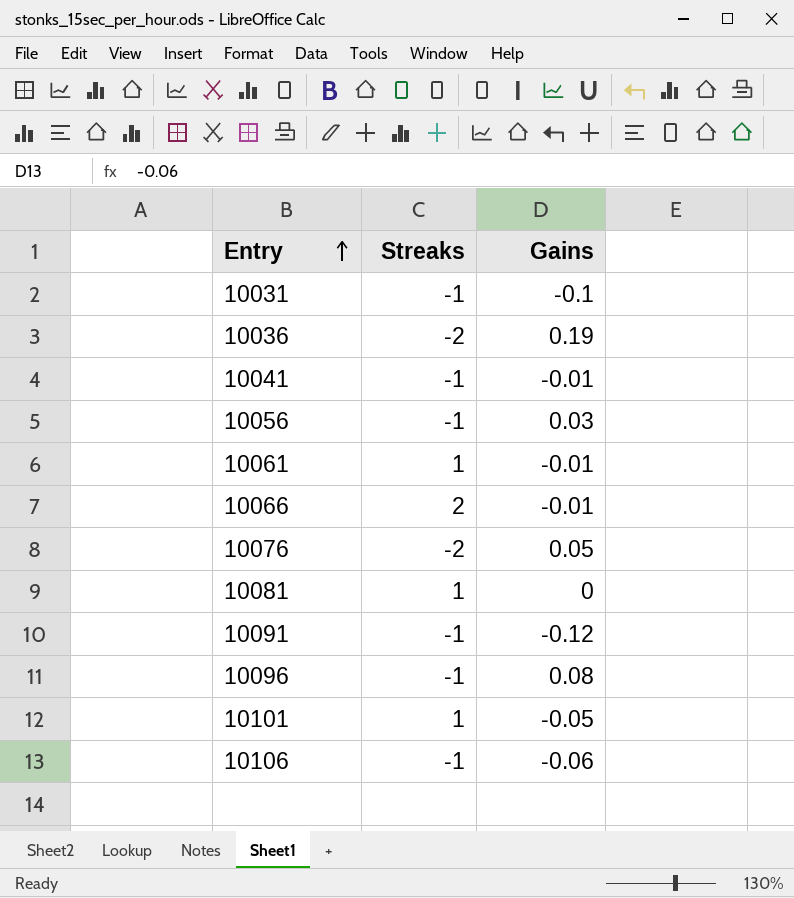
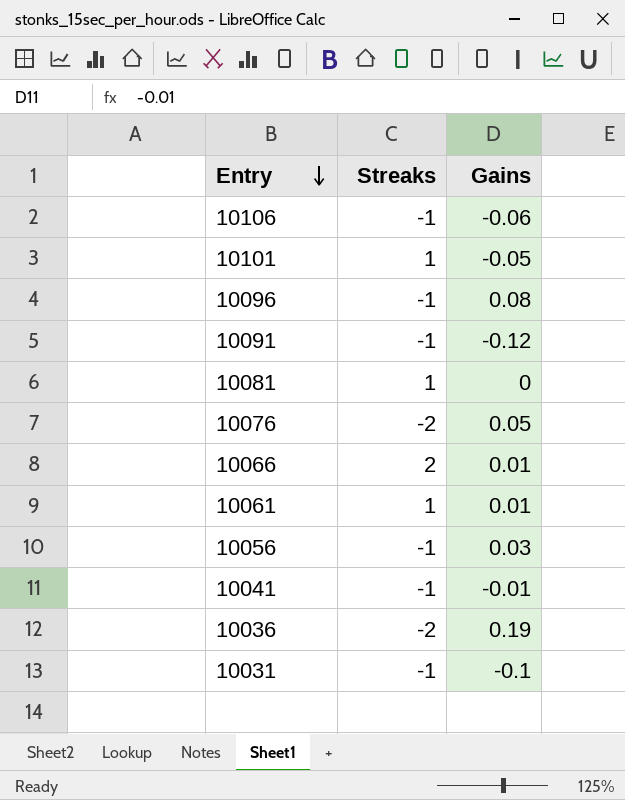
row order: Entry ascending -> Entry descending
10066 | Gains: -0.01 -> 0.01
10061 | Gains: -0.01 -> 0.01

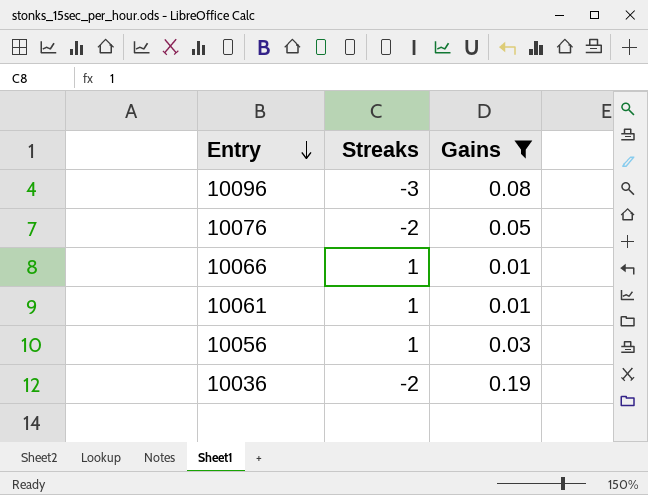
filter: none -> Gains >= 0.01
10096 | Streaks: -1 -> -3
10066 | Streaks: 2 -> 1
10056 | Streaks: -1 -> 1

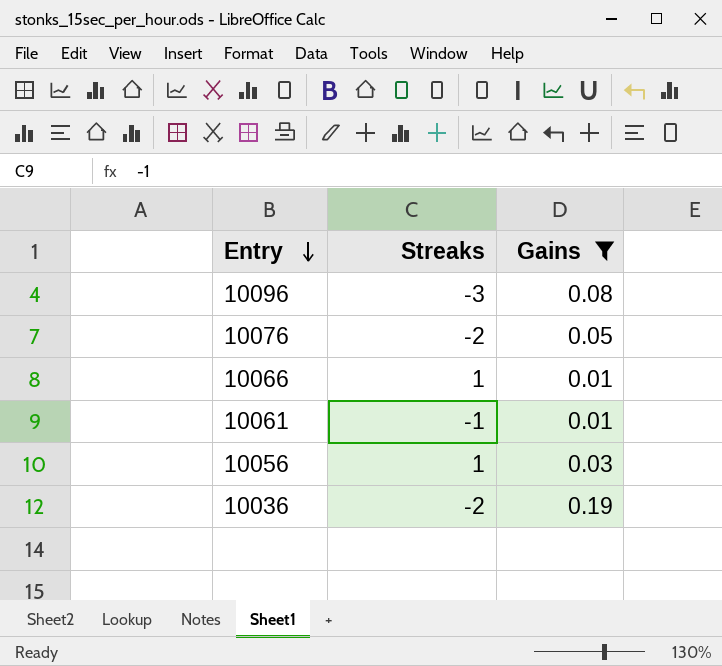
10061 | Streaks: 1 -> -1

